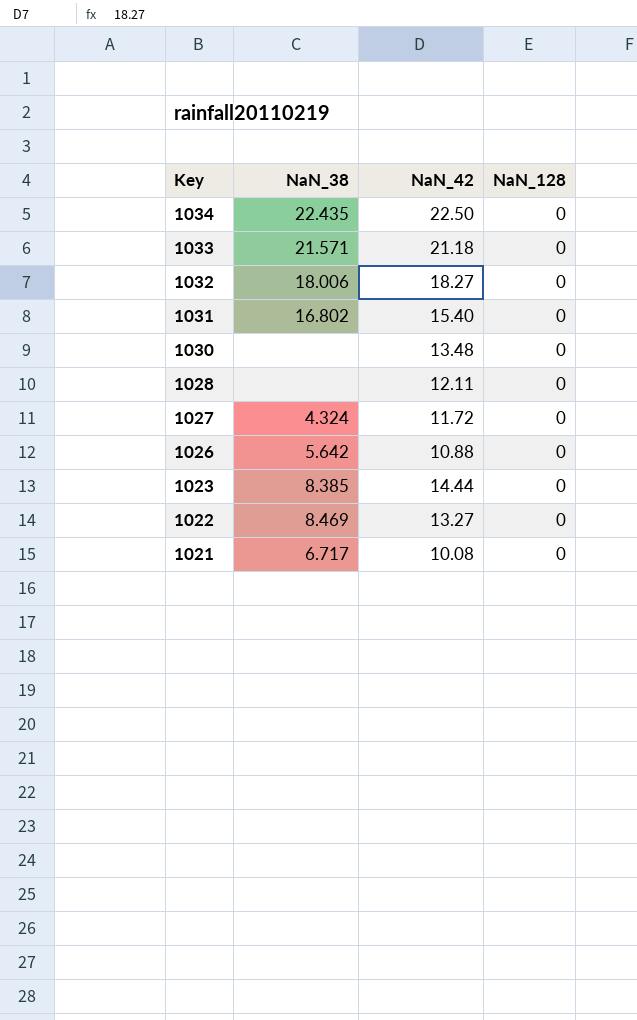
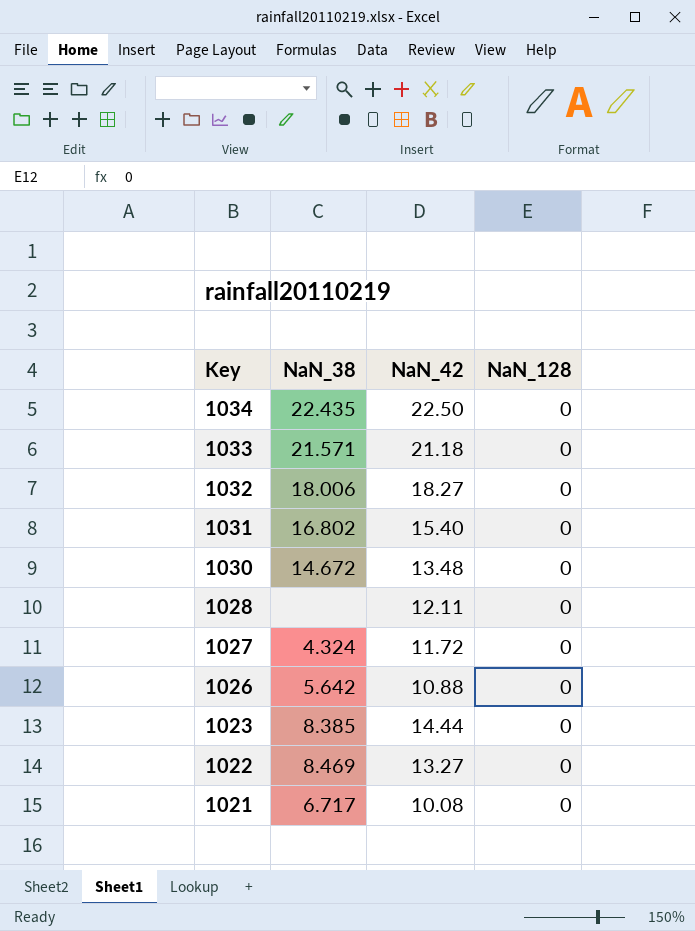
1030 | NaN_38: none -> 14.672

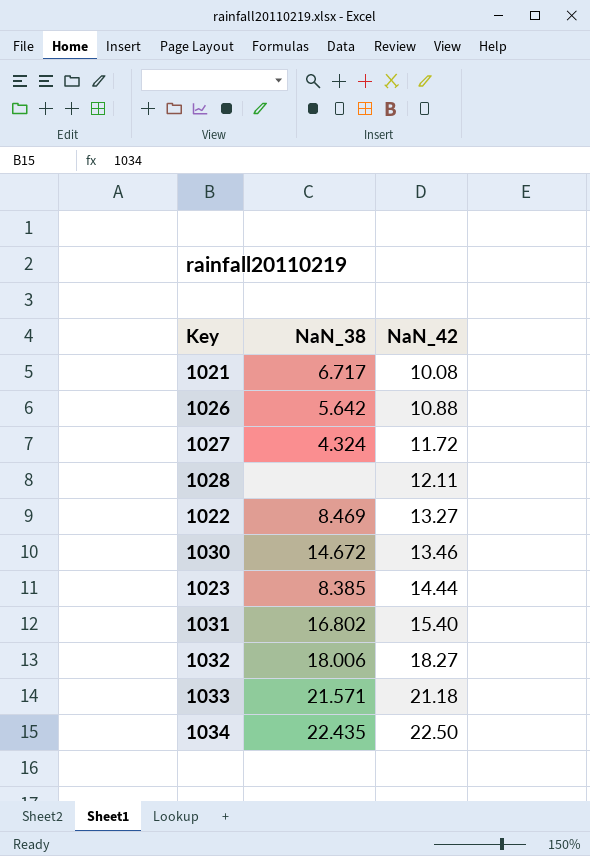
row order: Key descending -> NaN_42 ascending
column NaN_128 | position: 4 -> none
1030 | NaN_42: 13.48 -> 13.46

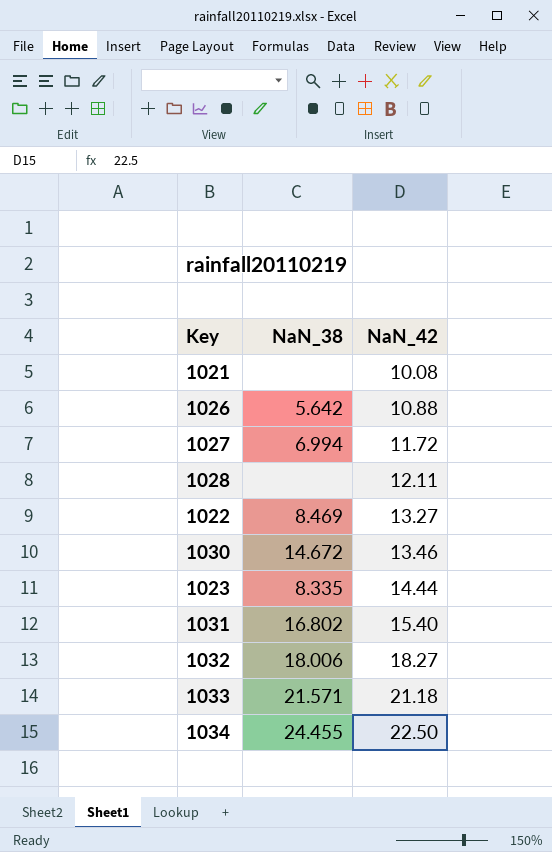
1021 | NaN_38: 6.717 -> none
1027 | NaN_38: 4.324 -> 6.994
1023 | NaN_38: 8.385 -> 8.335
1034 | NaN_38: 22.435 -> 24.455

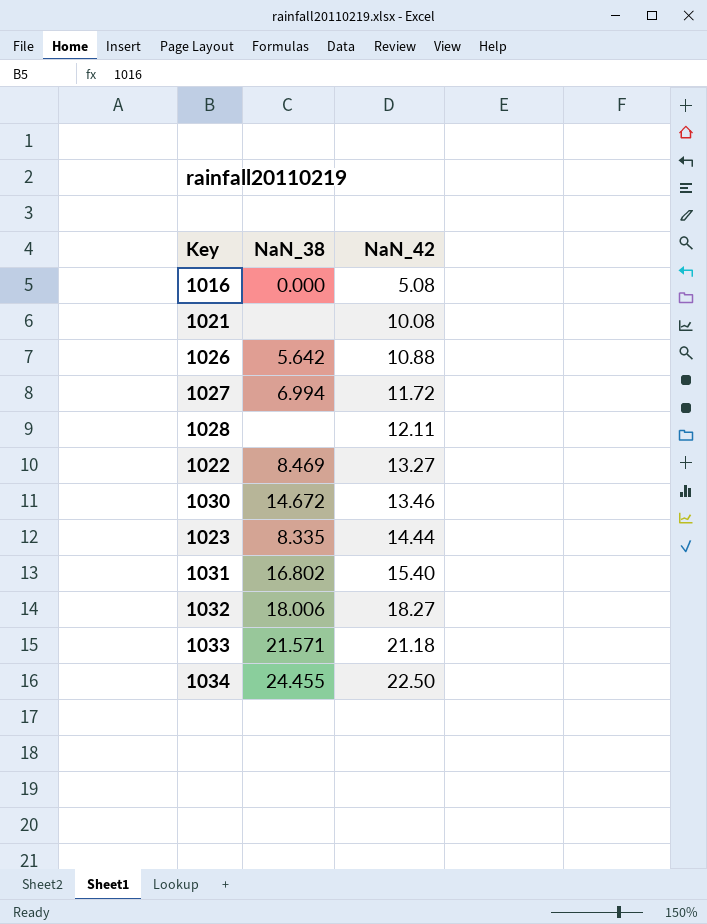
row 1016: none -> 0.000 | 5.08

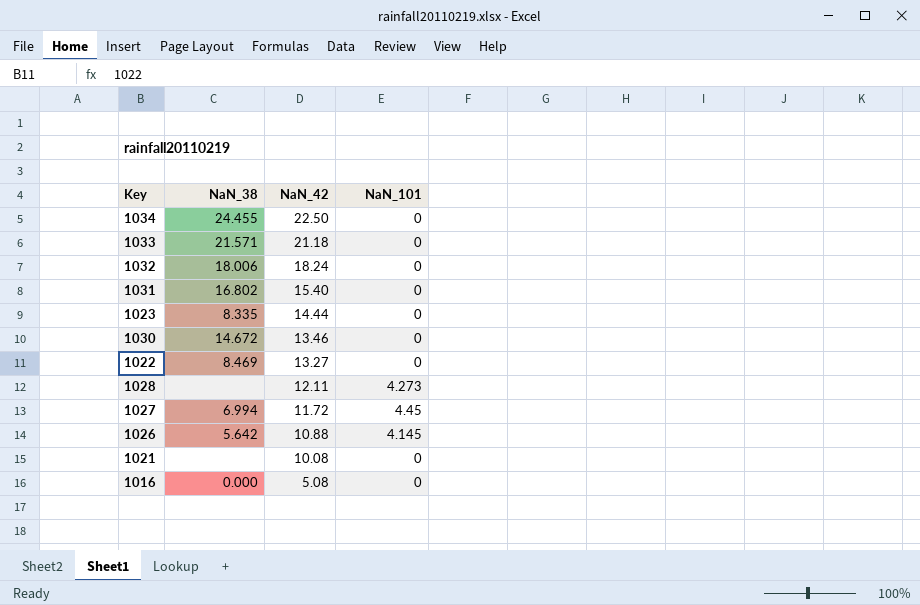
row order: NaN_42 ascending -> NaN_42 descending
column NaN_101 | position: none -> 4
1032 | NaN_42: 18.27 -> 18.24

